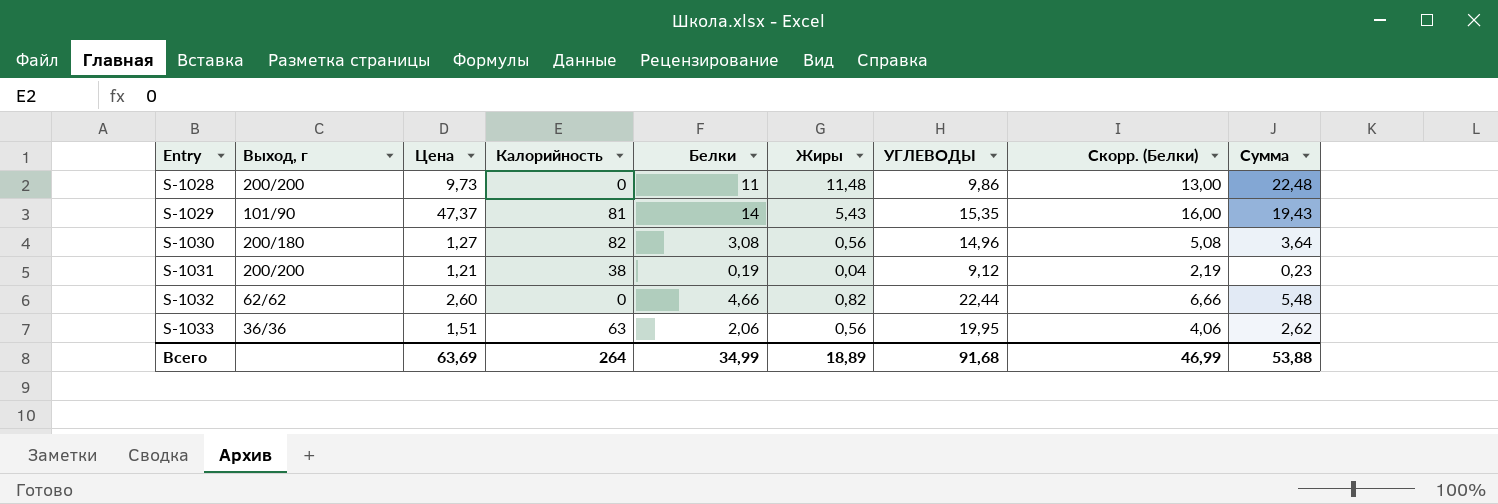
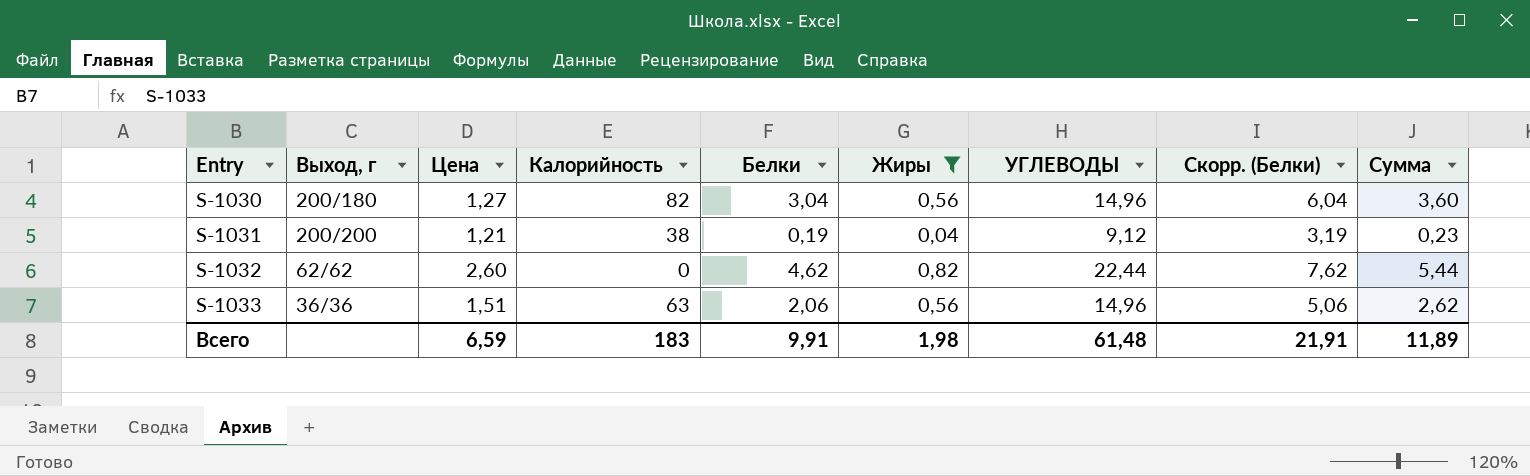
filter: none -> Жиры <= 0,82
column Скорр. (Белки) | formula: [Белки] + 2 -> [Белки] + 3
S-1030 | Белки: 3,08 -> 3,04
S-1030 | Сумма: 3,64 -> 3,60
S-1032 | Белки: 4,66 -> 4,62
S-1032 | Сумма: 5,48 -> 5,44
S-1033 | УГЛЕВОДЫ: 19,95 -> 14,96
Всего | Цена: 63,69 -> 6,59
Всего | Калорийность: 264 -> 183
Всего | Белки: 34,99 -> 9,91
Всего | Жиры: 18,89 -> 1,98
Всего | УГЛЕВОДЫ: 91,68 -> 61,48
Всего | Скорр. (Белки): 46,99 -> 21,91
Всего | Сумма: 53,88 -> 11,89

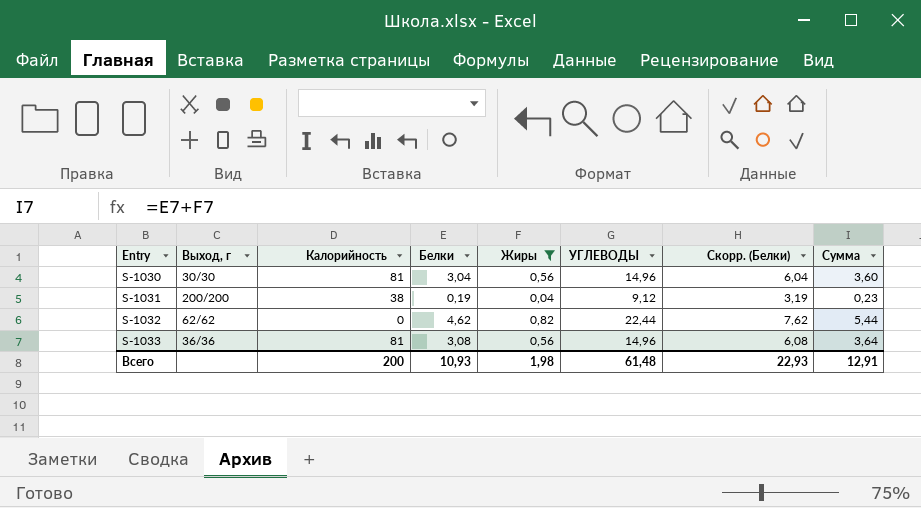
column Цена | position: 3 -> none
S-1030 | Выход, г: 200/180 -> 30/30
S-1030 | Калорийность: 82 -> 81
S-1033 | Калорийность: 63 -> 81
S-1033 | Белки: 2,06 -> 3,08
S-1033 | Скорр. (Белки): 5,06 -> 6,08
S-1033 | Сумма: 2,62 -> 3,64
Всего | Калорийность: 183 -> 200
Всего | Белки: 9,91 -> 10,93
Всего | Скорр. (Белки): 21,91 -> 22,93
Всего | Сумма: 11,89 -> 12,91

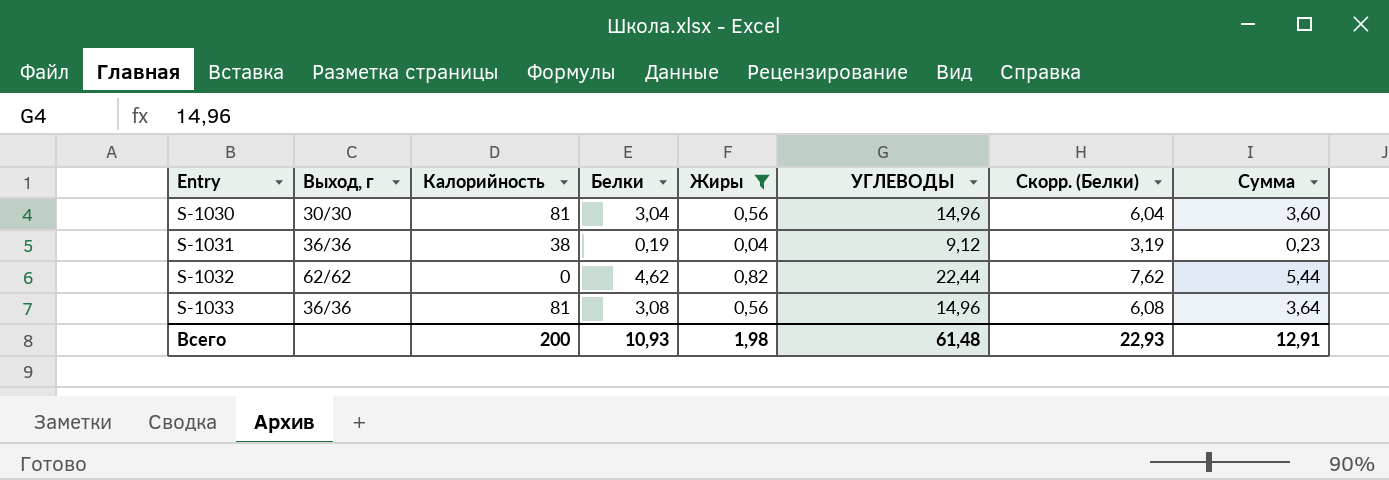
S-1031 | Выход, г: 200/200 -> 36/36

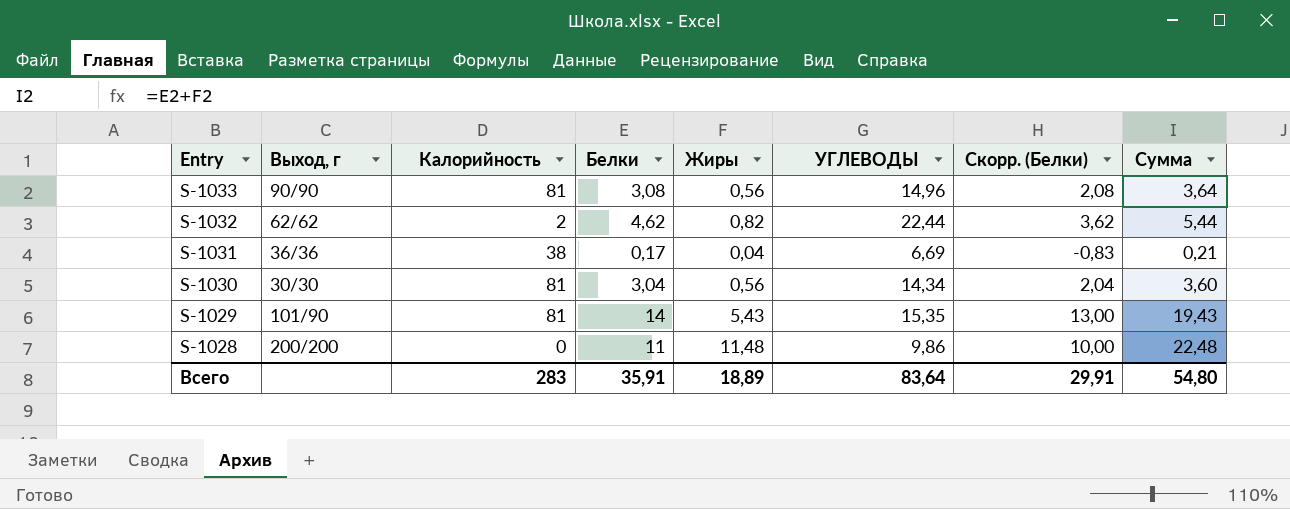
filter: Жиры <= 0,82 -> none
row order: Entry ascending -> Entry descending
column Скорр. (Белки) | formula: [Белки] + 3 -> [Белки] - 1
S-1033 | Выход, г: 36/36 -> 90/90
S-1032 | Калорийность: 0 -> 2
S-1031 | Белки: 0,19 -> 0,17
S-1031 | УГЛЕВОДЫ: 9,12 -> 6,69
S-1031 | Сумма: 0,23 -> 0,21
S-1030 | УГЛЕВОДЫ: 14,96 -> 14,34
Всего | Калорийность: 200 -> 283
Всего | Белки: 10,93 -> 35,91
Всего | Жиры: 1,98 -> 18,89
Всего | УГЛЕВОДЫ: 61,48 -> 83,64
Всего | Скорр. (Белки): 22,93 -> 29,91
Всего | Сумма: 12,91 -> 54,80

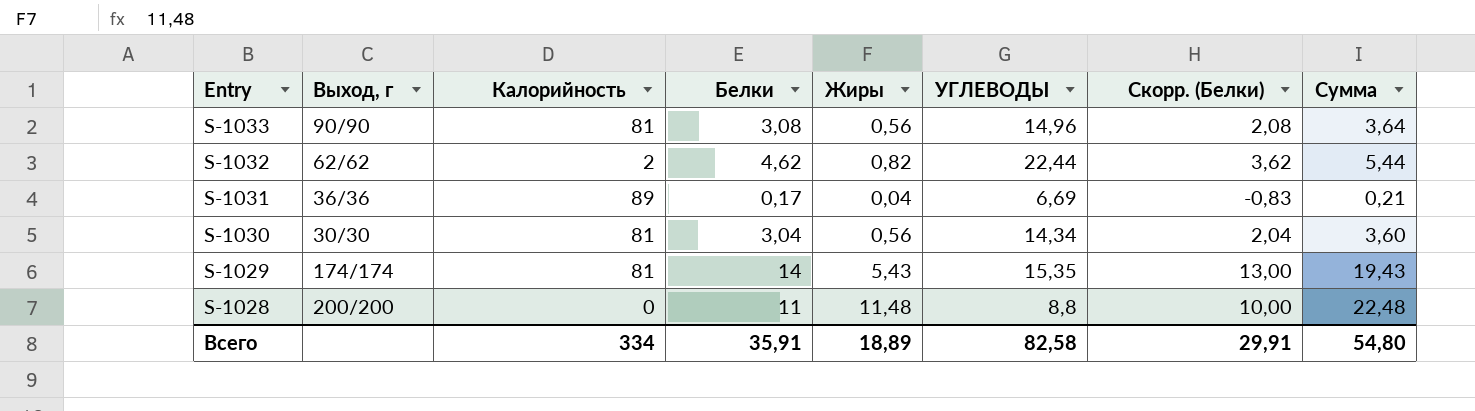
S-1031 | Калорийность: 38 -> 89
S-1029 | Выход, г: 101/90 -> 174/174
S-1028 | УГЛЕВОДЫ: 9,86 -> 8,8
Всего | Калорийность: 283 -> 334
Всего | УГЛЕВОДЫ: 83,64 -> 82,58

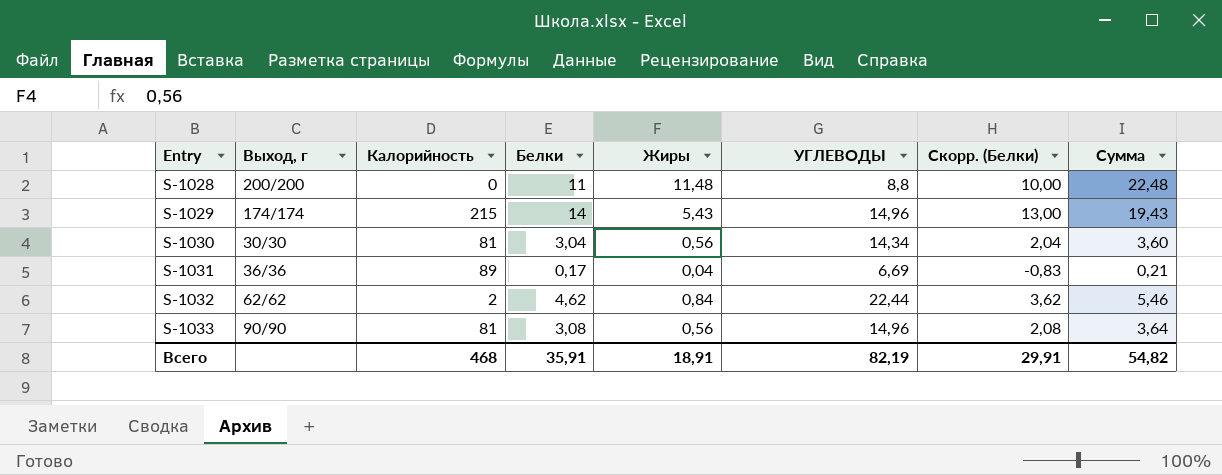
row order: Entry descending -> Entry ascending
S-1029 | Калорийность: 81 -> 215
S-1029 | УГЛЕВОДЫ: 15,35 -> 14,96
S-1032 | Жиры: 0,82 -> 0,84
S-1032 | Сумма: 5,44 -> 5,46
Всего | Калорийность: 334 -> 468
Всего | Жиры: 18,89 -> 18,91
Всего | УГЛЕВОДЫ: 82,58 -> 82,19
Всего | Сумма: 54,80 -> 54,82

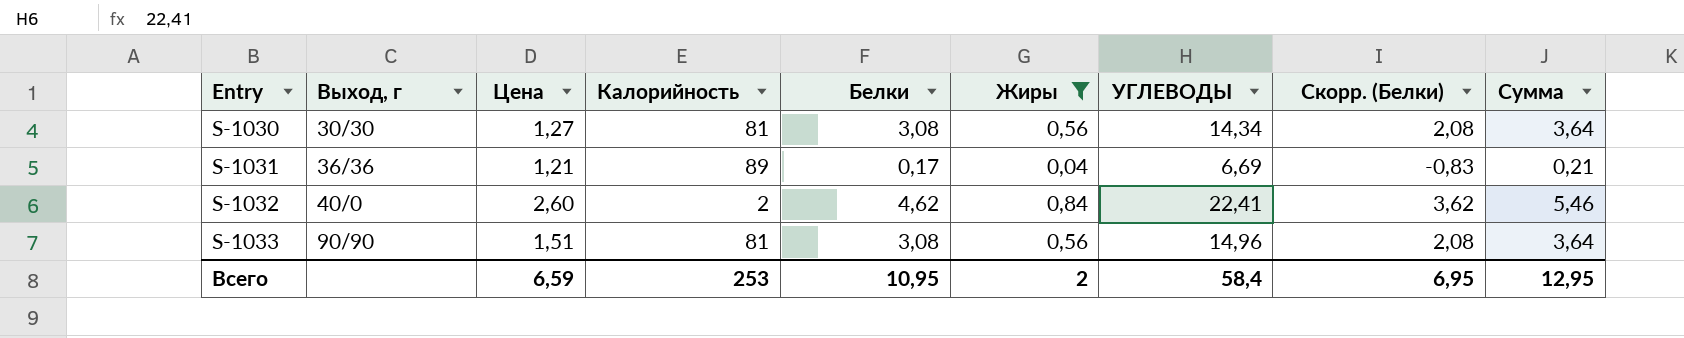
filter: none -> Жиры <= 0,84
column Цена | position: none -> 3
S-1030 | Белки: 3,04 -> 3,08
S-1030 | Скорр. (Белки): 2,04 -> 2,08
S-1030 | Сумма: 3,60 -> 3,64
S-1032 | Выход, г: 62/62 -> 40/0
S-1032 | УГЛЕВОДЫ: 22,44 -> 22,41
Всего | Калорийность: 468 -> 253
Всего | Белки: 35,91 -> 10,95
Всего | Жиры: 18,91 -> 2
Всего | УГЛЕВОДЫ: 82,19 -> 58,4
Всего | Скорр. (Белки): 29,91 -> 6,95
Всего | Сумма: 54,82 -> 12,95

